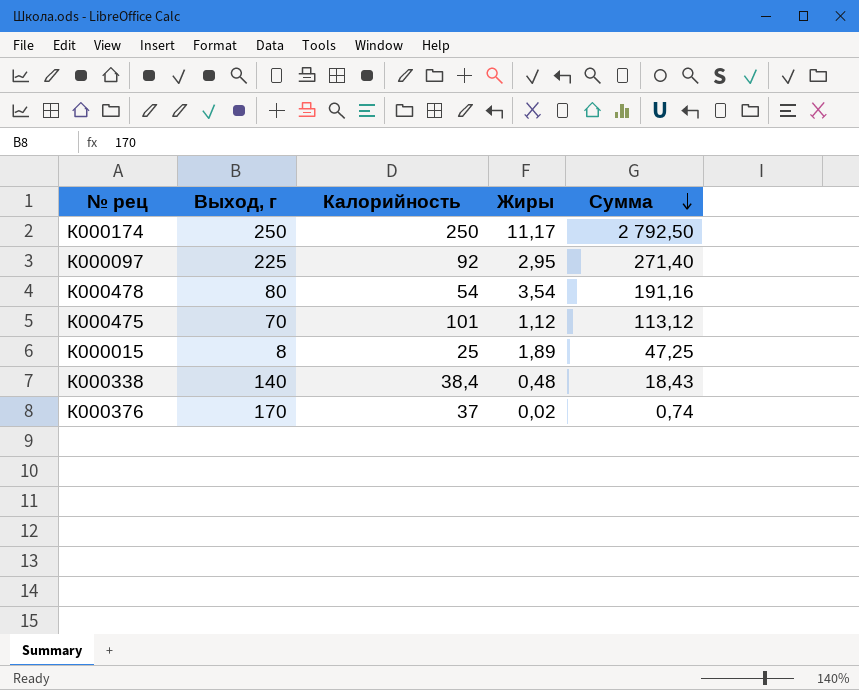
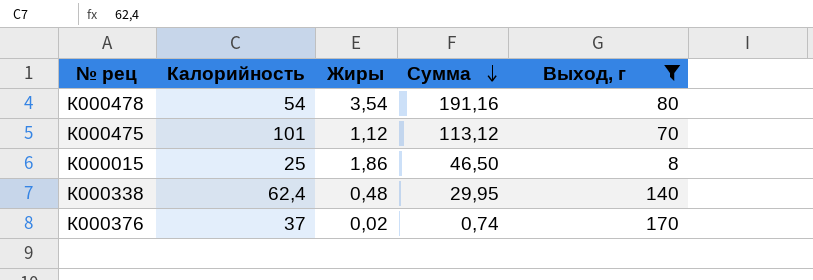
filter: none -> Выход, г <= 170
column Выход, г | position: 2 -> 5
К000015 | Жиры: 1,89 -> 1,86
К000015 | Сумма: 47,25 -> 46,50
К000338 | Калорийность: 38,4 -> 62,4
К000338 | Сумма: 18,43 -> 29,95

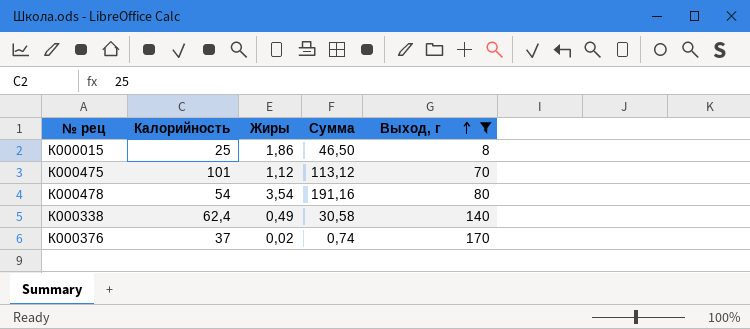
row order: Сумма descending -> Выход, г ascending
К000338 | Жиры: 0,48 -> 0,49
К000338 | Сумма: 29,95 -> 30,58

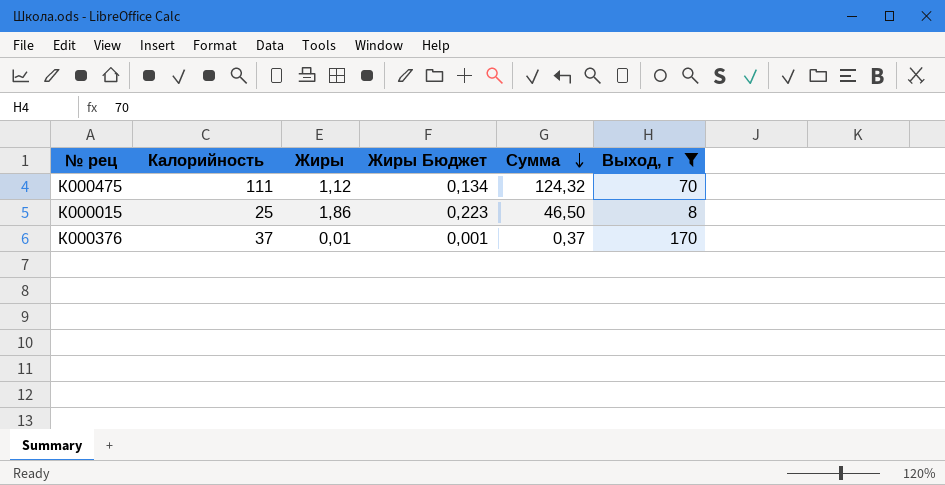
row order: Выход, г ascending -> Сумма descending
column Жиры Бюджет | formula: none -> [Жиры] * 0,12
row К000478: 54 | 3,54 | 191,16 | 80 -> none
row К000338: 62,4 | 0,49 | 30,58 | 140 -> none
К000475 | Калорийность: 101 -> 111
К000475 | Сумма: 113,12 -> 124,32
К000376 | Жиры: 0,02 -> 0,01
К000376 | Сумма: 0,74 -> 0,37

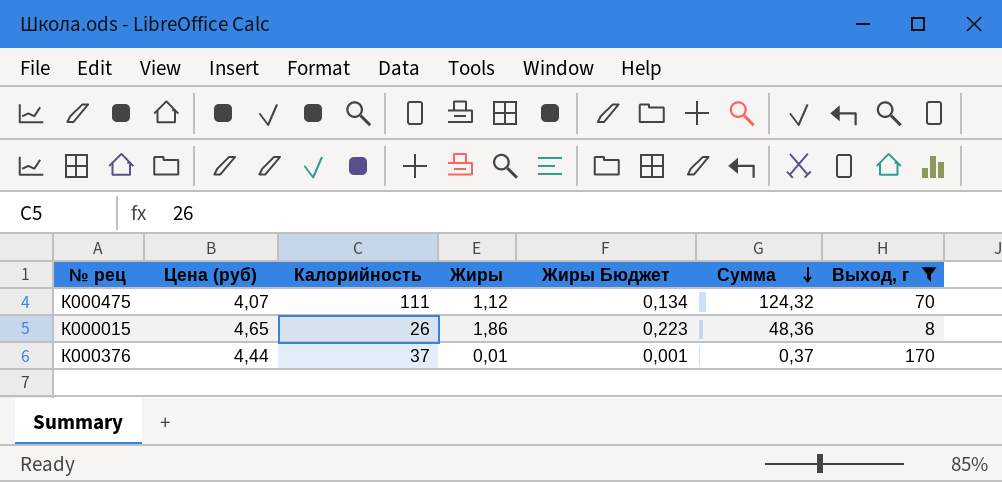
column Цена (руб) | position: none -> 2
К000015 | Калорийность: 25 -> 26
К000015 | Сумма: 46,50 -> 48,36

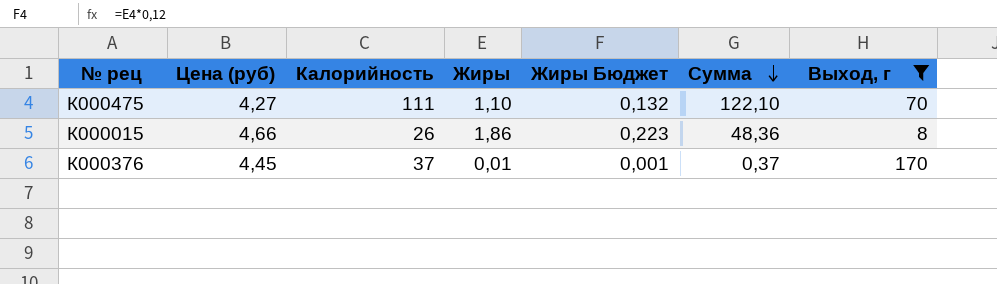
К000475 | Цена (руб): 4,07 -> 4,27
К000475 | Жиры: 1,12 -> 1,10
К000475 | Жиры Бюджет: 0,134 -> 0,132
К000475 | Сумма: 124,32 -> 122,10
К000015 | Цена (руб): 4,65 -> 4,66
К000376 | Цена (руб): 4,44 -> 4,45

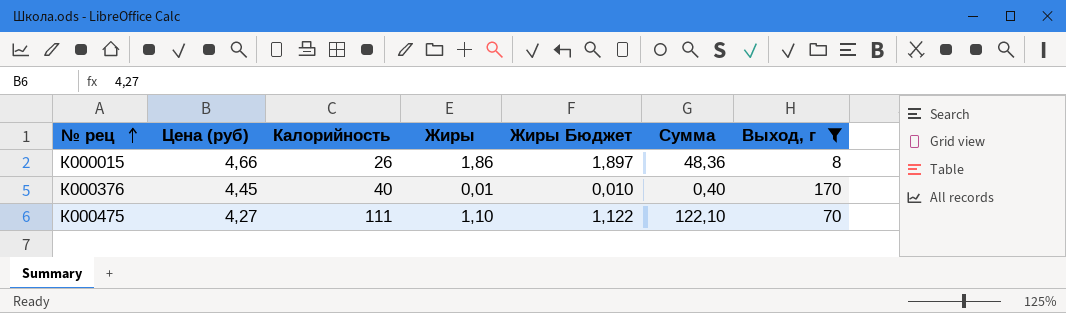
row order: Сумма descending -> № рец ascending
column Жиры Бюджет | formula: [Жиры] * 0,12 -> [Жиры] * 1,02
К000376 | Калорийность: 37 -> 40
К000376 | Сумма: 0,37 -> 0,40

